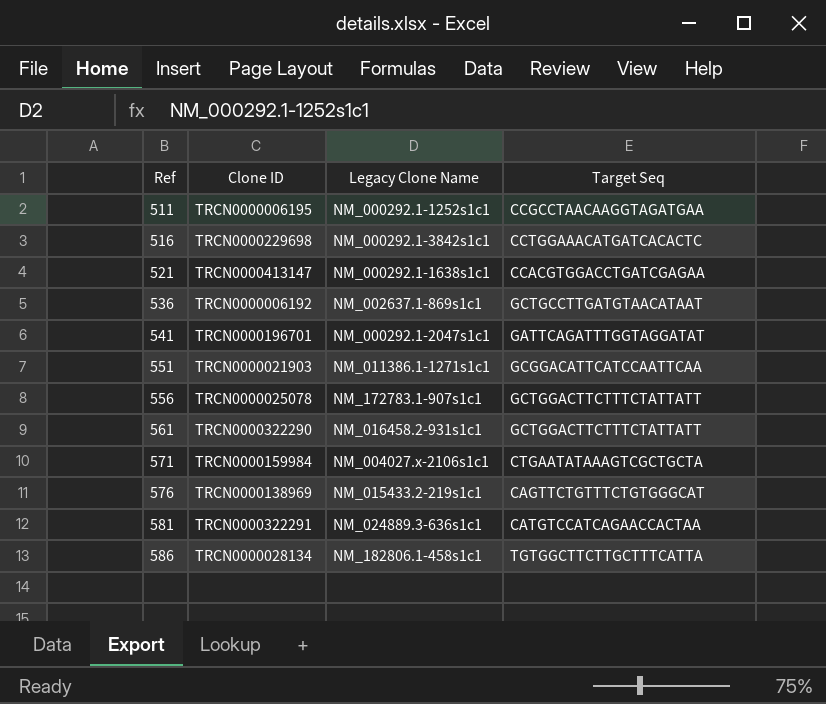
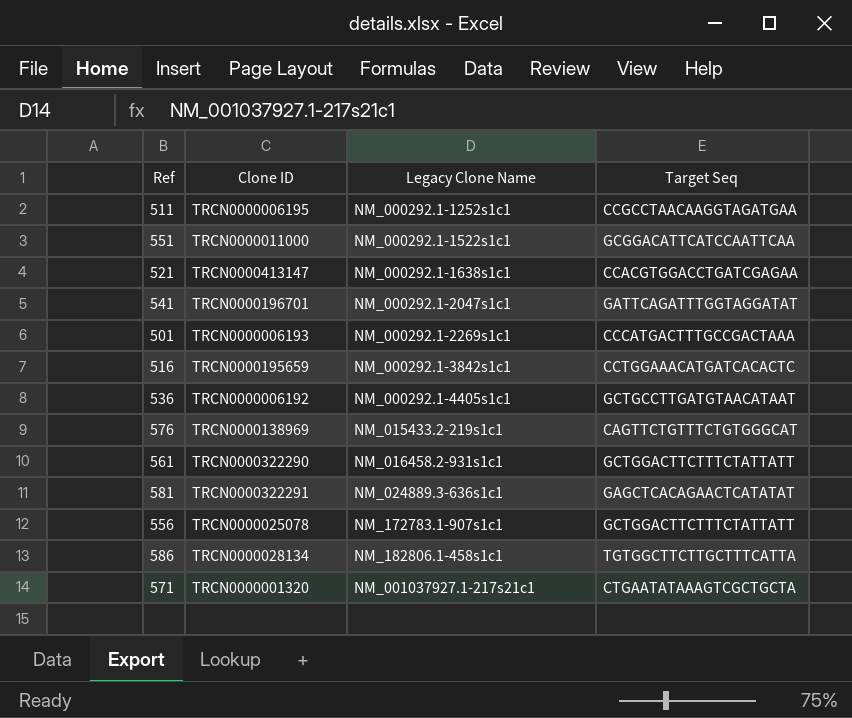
row order: Ref ascending -> Legacy Clone Name ascending
551 | Clone ID: TRCN0000021903 -> TRCN0000011000
551 | Legacy Clone Name: NM_011386.1-1271s1c1 -> NM_000292.1-1522s1c1
row 501: none -> TRCN0000006193 | NM_000292.1-2269s1c1 | CCCATGACTTTGCCGACTAAA
516 | Clone ID: TRCN0000229698 -> TRCN0000195659
536 | Legacy Clone Name: NM_002637.1-869s1c1 -> NM_000292.1-4405s1c1
581 | Target Seq: CATGTCCATCAGAACCACTAA -> GAGCTCACAGAACTCATATAT
571 | Clone ID: TRCN0000159984 -> TRCN0000001320
571 | Legacy Clone Name: NM_004027.x-2106s1c1 -> NM_001037927.1-217s21c1

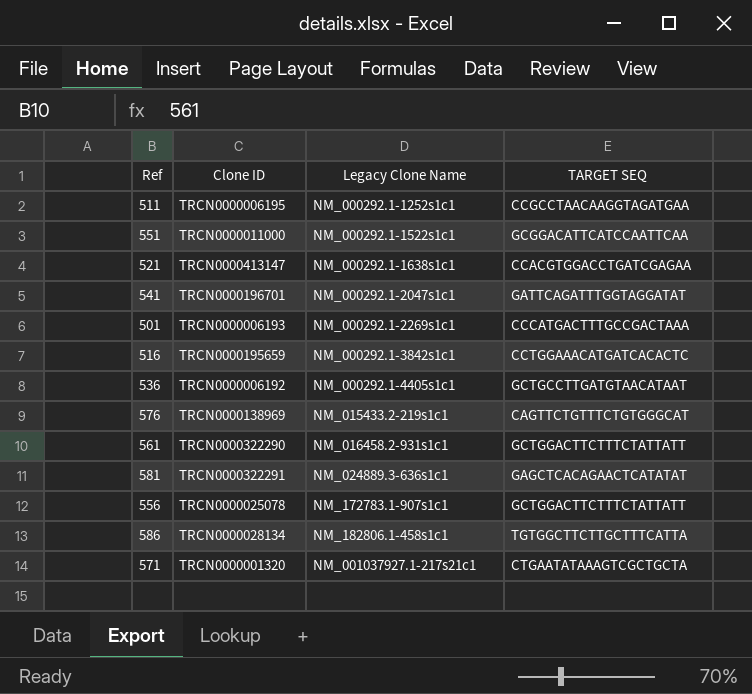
column name: Target Seq -> TARGET SEQ

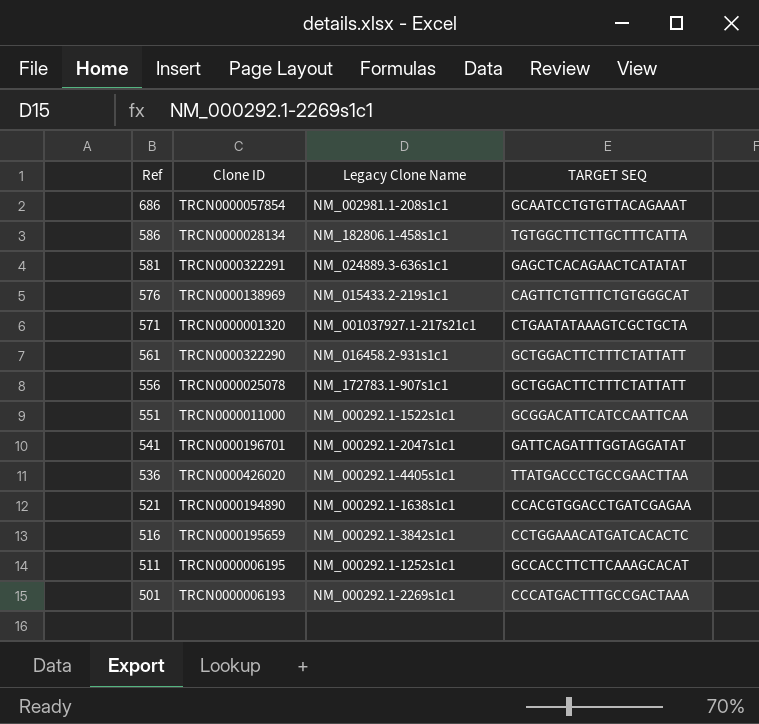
row order: Legacy Clone Name ascending -> Ref descending
row 686: none -> TRCN0000057854 | NM_002981.1-208s1c1 | GCAATCCTGTGTTACAGAAAT
536 | Clone ID: TRCN0000006192 -> TRCN0000426020
536 | TARGET SEQ: GCTGCCTTGATGTAACATAAT -> TTATGACCCTGCCGAACTTAA
521 | Clone ID: TRCN0000413147 -> TRCN0000194890
511 | TARGET SEQ: CCGCCTAACAAGGTAGATGAA -> GCCACCTTCTTCAAAGCACAT

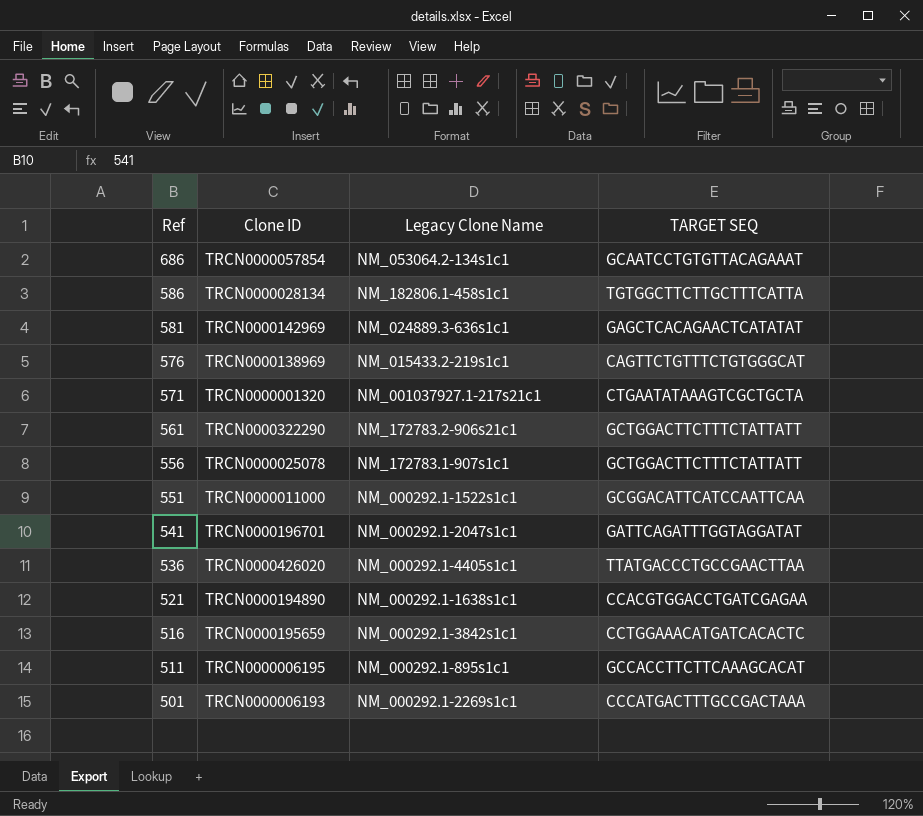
686 | Legacy Clone Name: NM_002981.1-208s1c1 -> NM_053064.2-134s1c1
581 | Clone ID: TRCN0000322291 -> TRCN0000142969
561 | Legacy Clone Name: NM_016458.2-931s1c1 -> NM_172783.2-906s21c1
511 | Legacy Clone Name: NM_000292.1-1252s1c1 -> NM_000292.1-895s1c1

